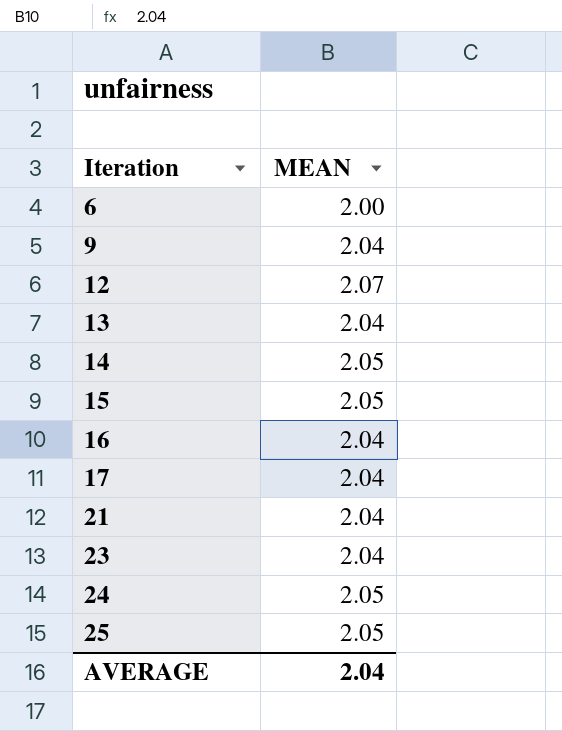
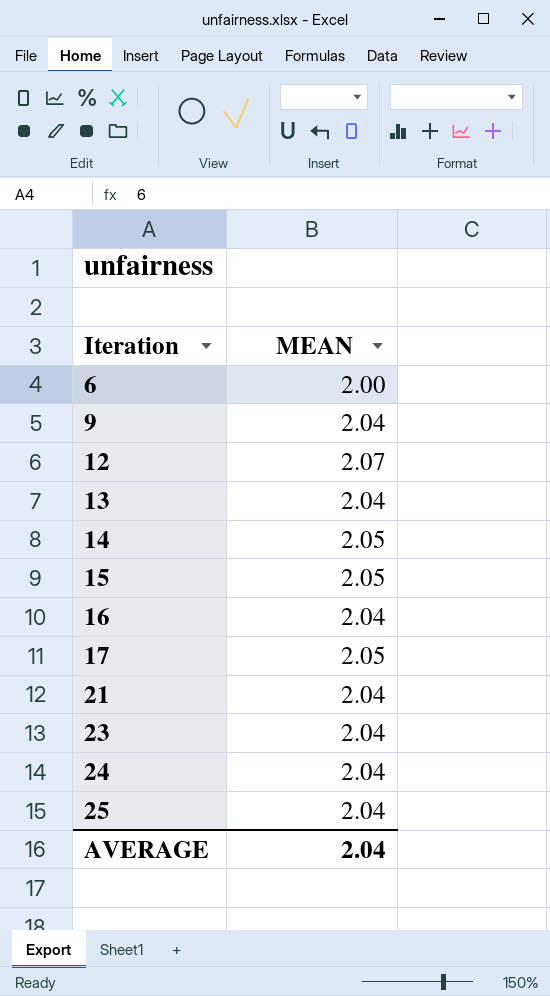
17 | MEAN: 2.04 -> 2.05
24 | MEAN: 2.05 -> 2.04
25 | MEAN: 2.05 -> 2.04

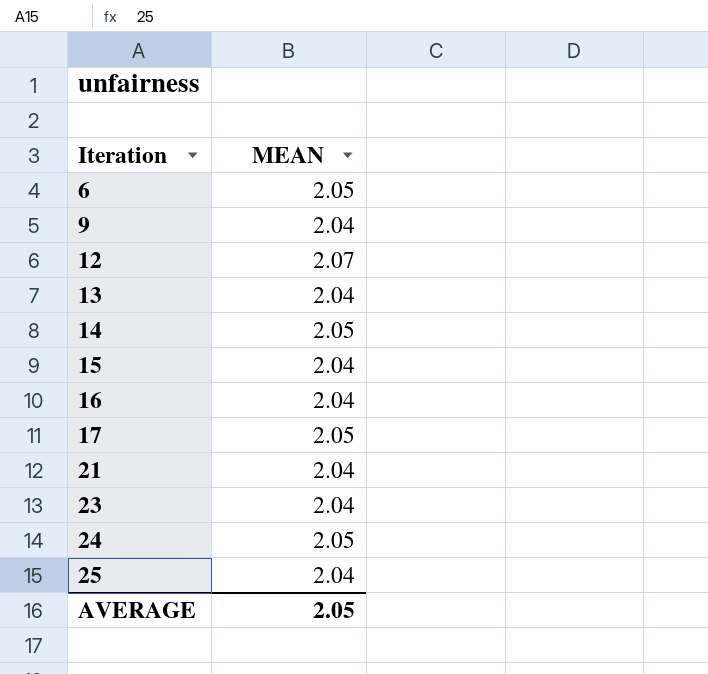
6 | MEAN: 2.00 -> 2.05
15 | MEAN: 2.05 -> 2.04
24 | MEAN: 2.04 -> 2.05
AVERAGE | MEAN: 2.04 -> 2.05

